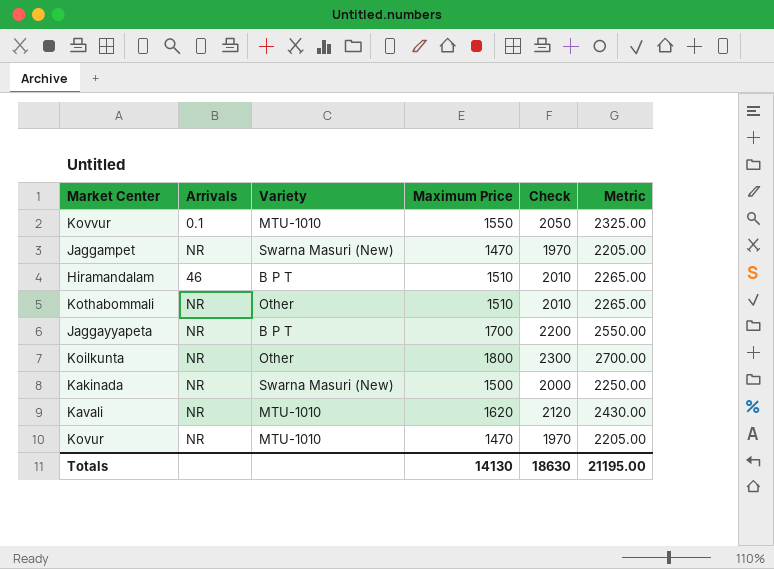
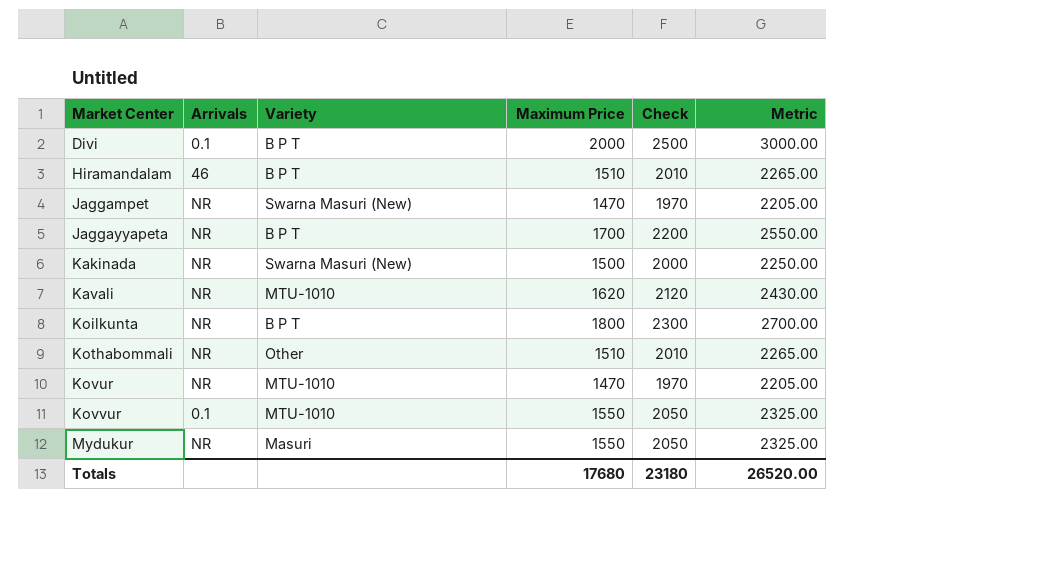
row order: none -> Market Center ascending
row Divi: none -> 0.1 | B P T | 2000 | 2500 | 3000.00
Koilkunta | Variety: Other -> B P T
row Mydukur: none -> NR | Masuri | 1550 | 2050 | 2325.00
Totals | Maximum Price: 14130 -> 17680
Totals | Check: 18630 -> 23180
Totals | Metric: 21195.00 -> 26520.00

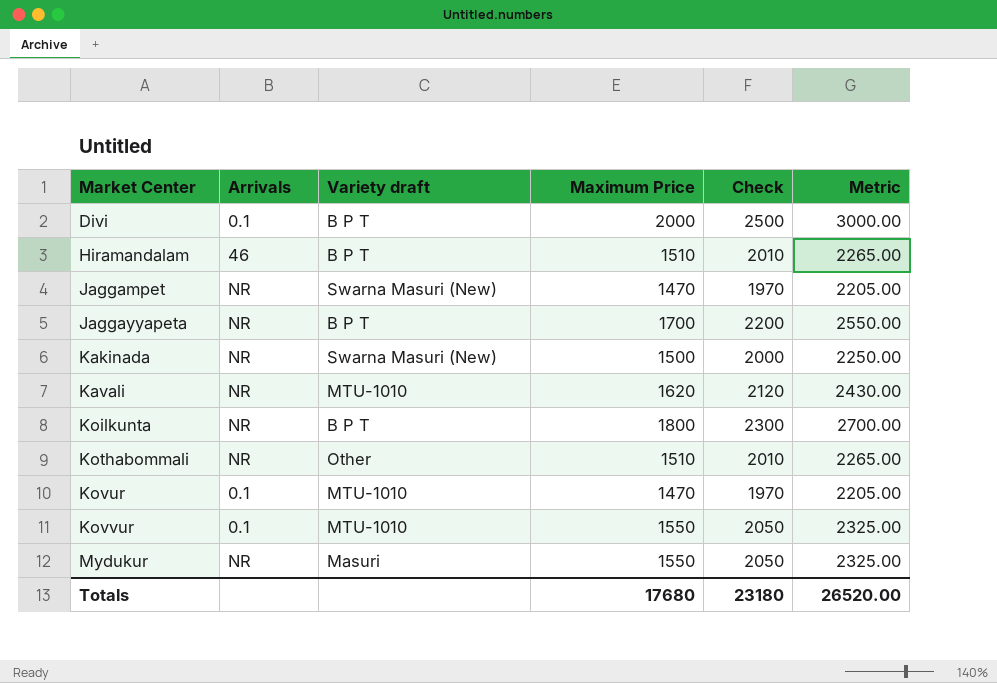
column name: Variety -> Variety draft
Kovur | Arrivals: NR -> 0.1

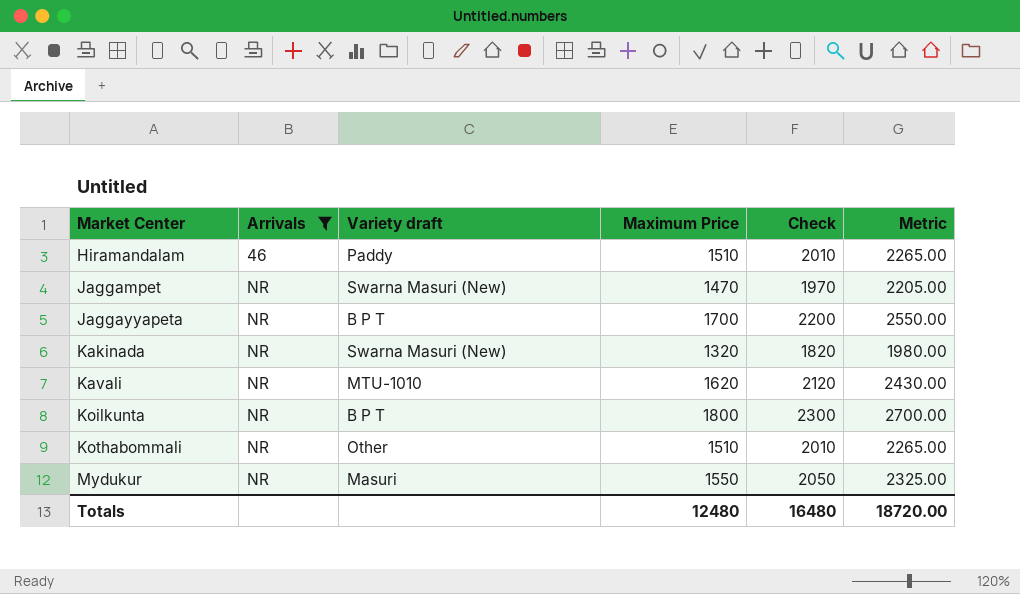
filter: none -> Arrivals != 0.1
Hiramandalam | Variety draft: B P T -> Paddy
Kakinada | Maximum Price: 1500 -> 1320
Kakinada | Check: 2000 -> 1820
Kakinada | Metric: 2250.00 -> 1980.00
Totals | Maximum Price: 17680 -> 12480
Totals | Check: 23180 -> 16480
Totals | Metric: 26520.00 -> 18720.00

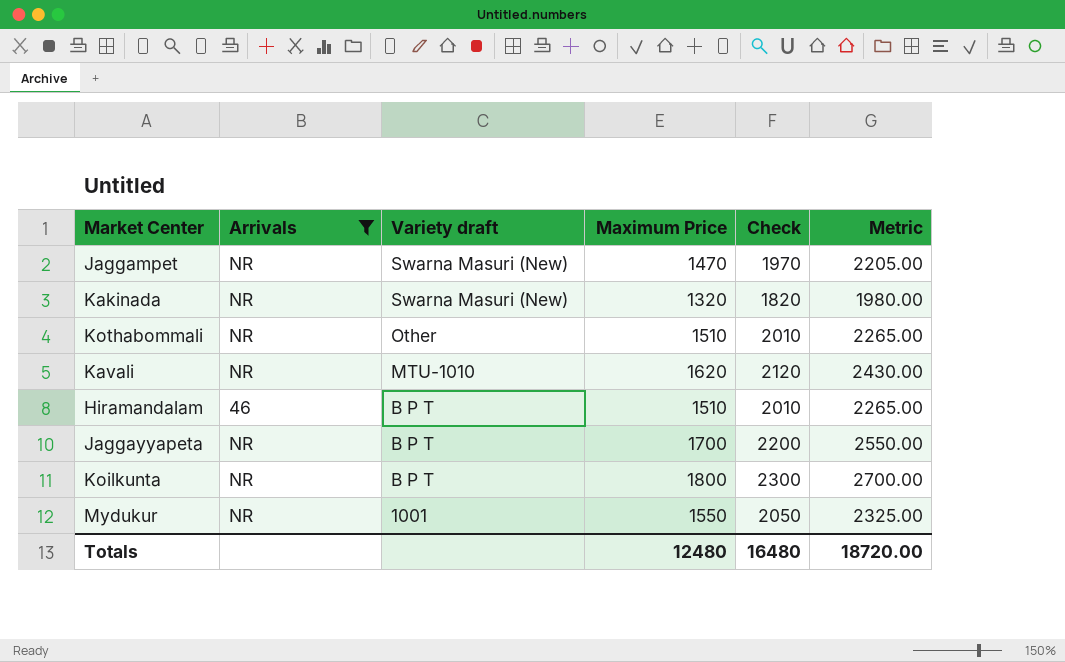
row order: Market Center ascending -> Variety draft descending
Hiramandalam | Variety draft: Paddy -> B P T
Mydukur | Variety draft: Masuri -> 1001

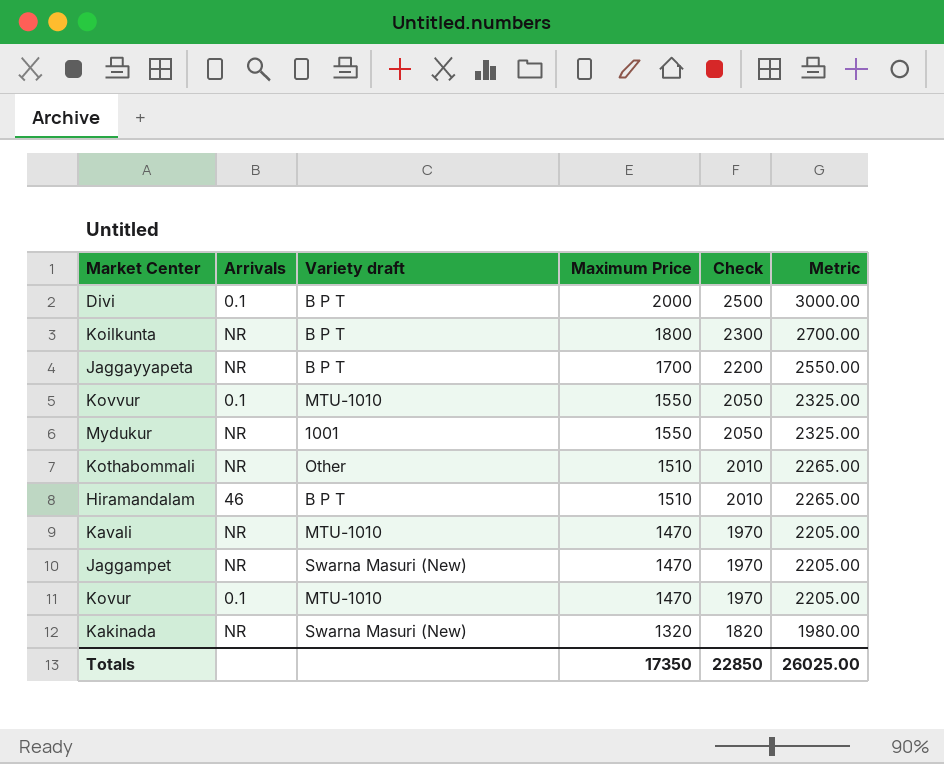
filter: Arrivals != 0.1 -> none
row order: Variety draft descending -> Maximum Price descending
Kavali | Maximum Price: 1620 -> 1470
Kavali | Check: 2120 -> 1970
Kavali | Metric: 2430.00 -> 2205.00
Totals | Maximum Price: 12480 -> 17350
Totals | Check: 16480 -> 22850
Totals | Metric: 18720.00 -> 26025.00

